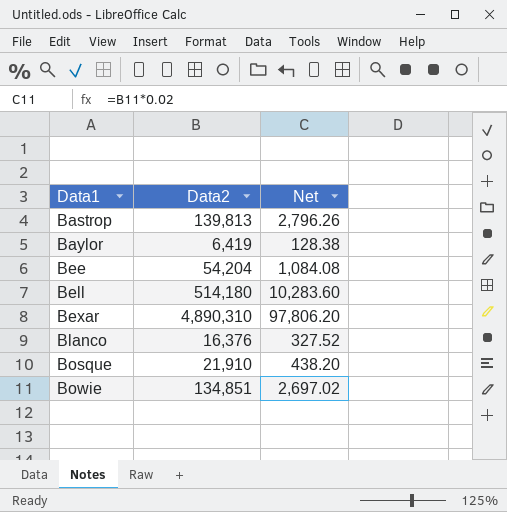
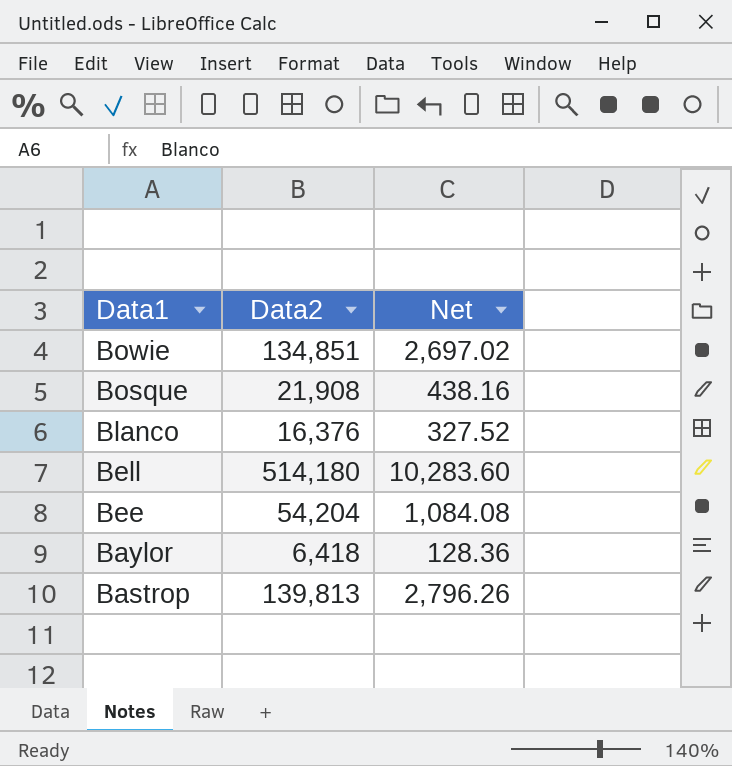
row order: Data1 ascending -> Data1 descending
row Bexar: 4,890,310 | 97,806.20 -> none
Bosque | Data2: 21,910 -> 21,908
Bosque | Net: 438.20 -> 438.16
Baylor | Data2: 6,419 -> 6,418
Baylor | Net: 128.38 -> 128.36

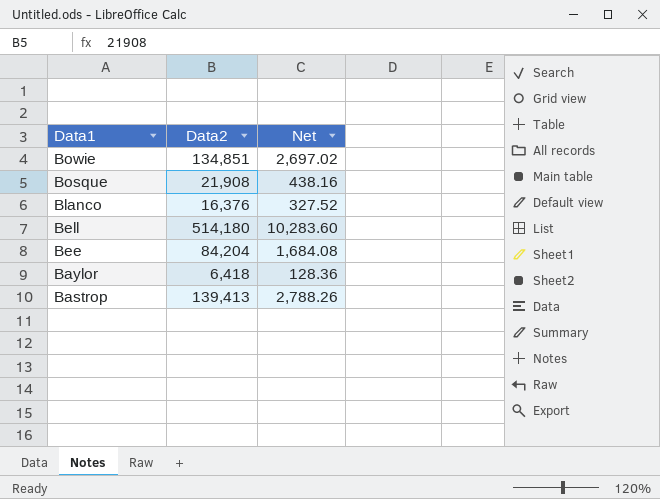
Bee | Data2: 54,204 -> 84,204
Bee | Net: 1,084.08 -> 1,684.08
Bastrop | Data2: 139,813 -> 139,413
Bastrop | Net: 2,796.26 -> 2,788.26

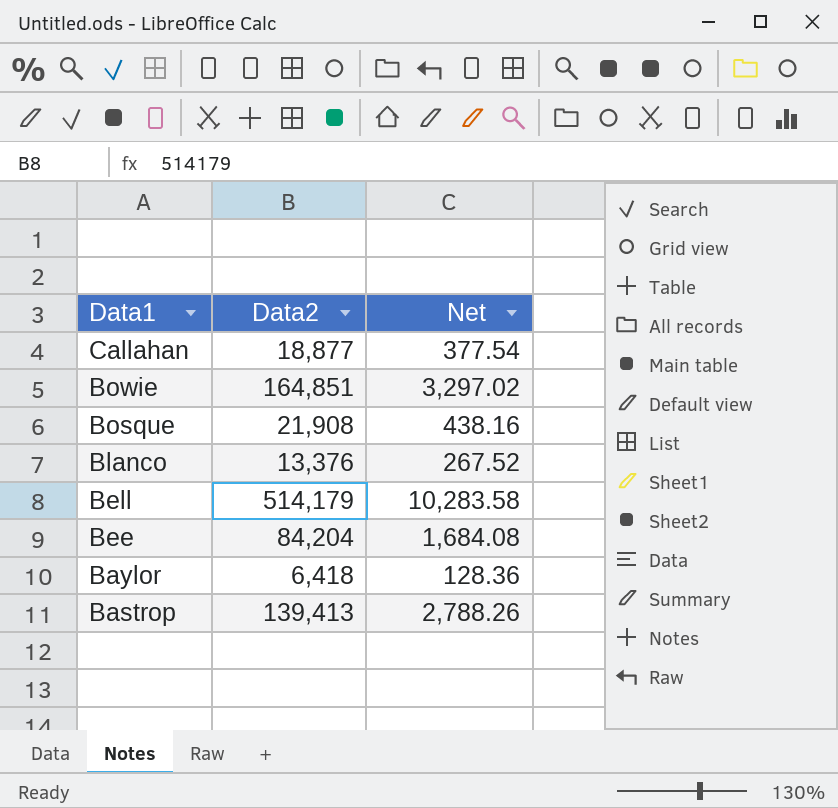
row Callahan: none -> 18,877 | 377.54
Bowie | Data2: 134,851 -> 164,851
Bowie | Net: 2,697.02 -> 3,297.02
Blanco | Data2: 16,376 -> 13,376
Blanco | Net: 327.52 -> 267.52
Bell | Data2: 514,180 -> 514,179
Bell | Net: 10,283.60 -> 10,283.58

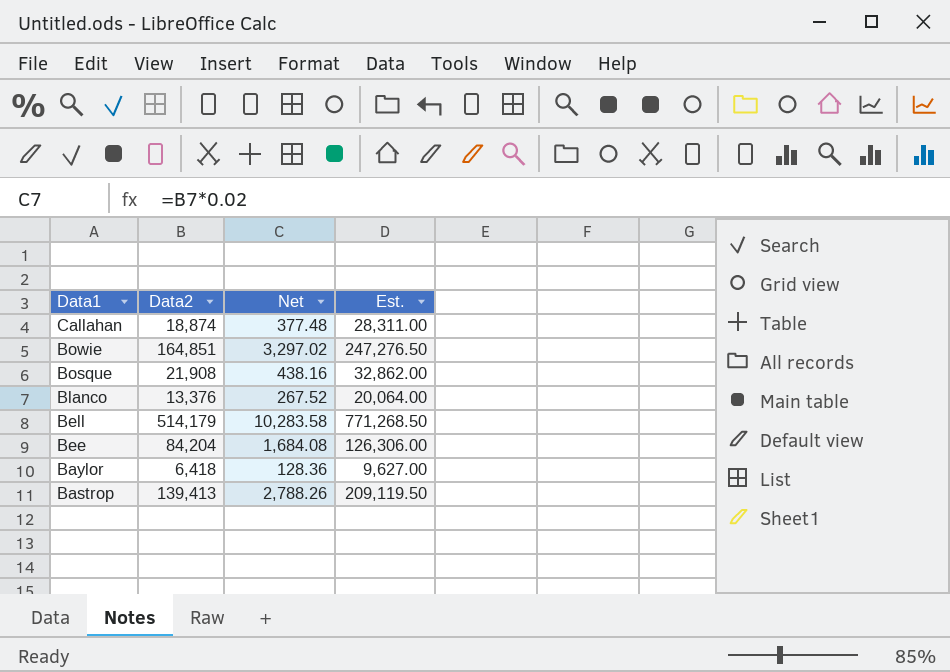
column Est. | formula: none -> [Data2] * 1.5
Callahan | Data2: 18,877 -> 18,874
Callahan | Net: 377.54 -> 377.48

